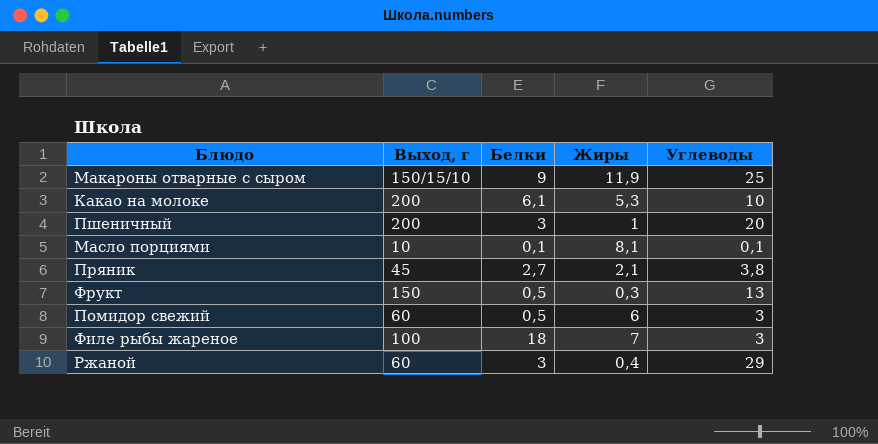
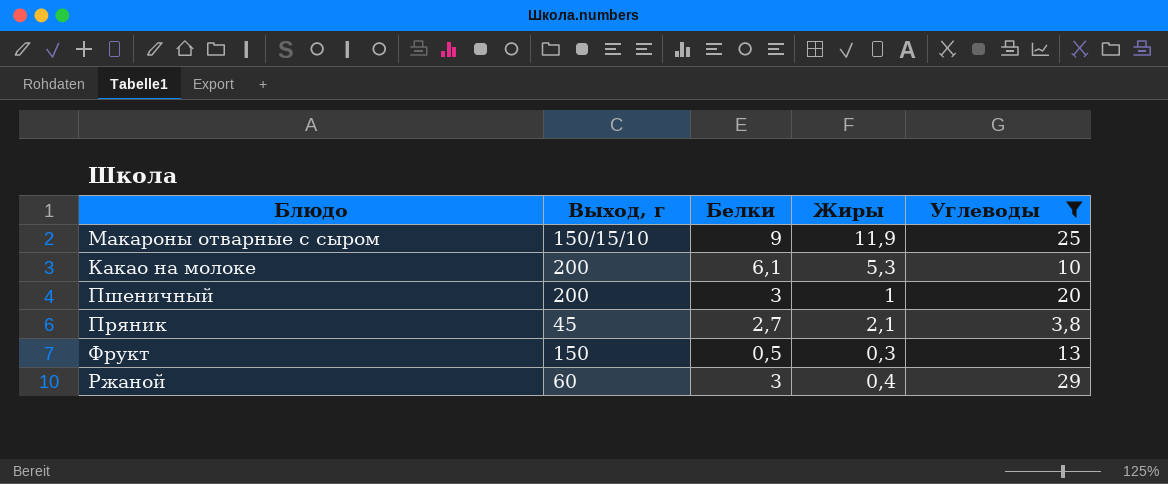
filter: none -> Углеводы >= 3,8

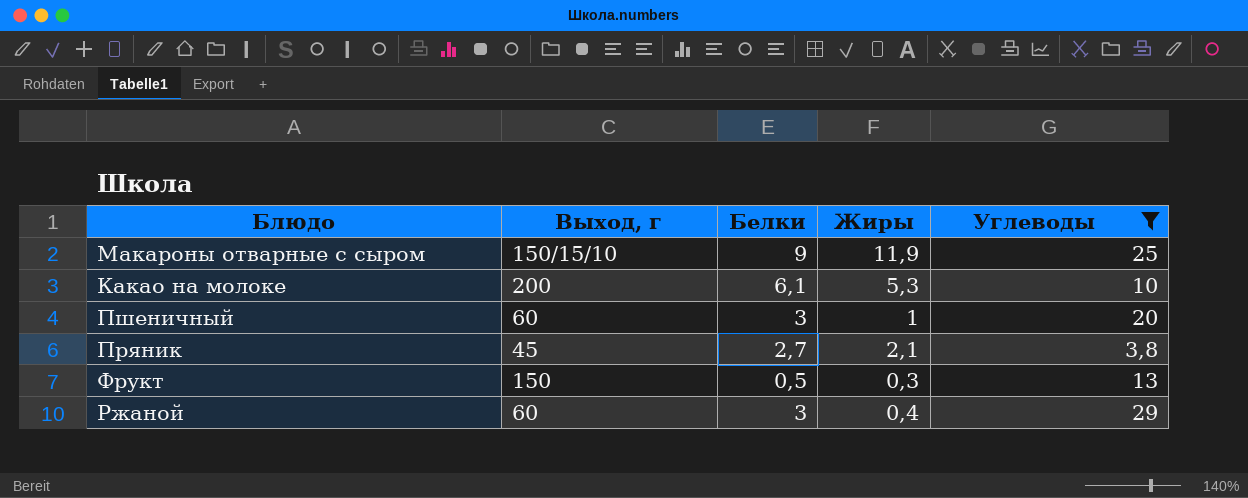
Пшеничный | Выход, г: 200 -> 60

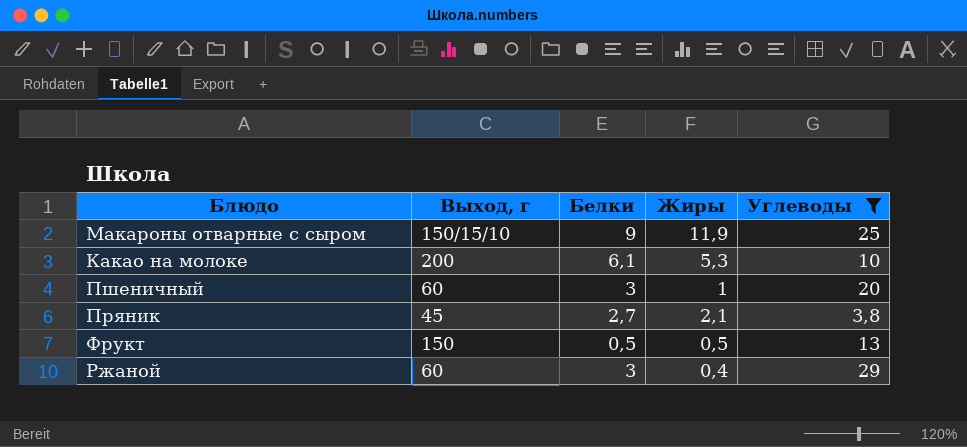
Фрукт | Жиры: 0,3 -> 0,5

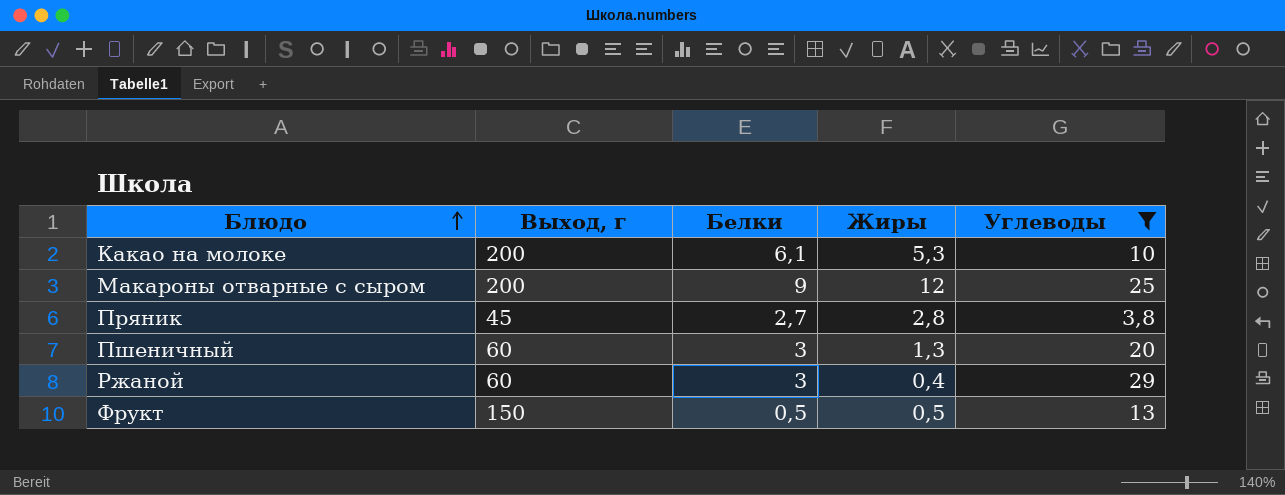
row order: none -> Блюдо ascending
Макароны отварные с сыром | Выход, г: 150/15/10 -> 200
Макароны отварные с сыром | Жиры: 11,9 -> 12
Пряник | Жиры: 2,1 -> 2,8
Пшеничный | Жиры: 1 -> 1,3

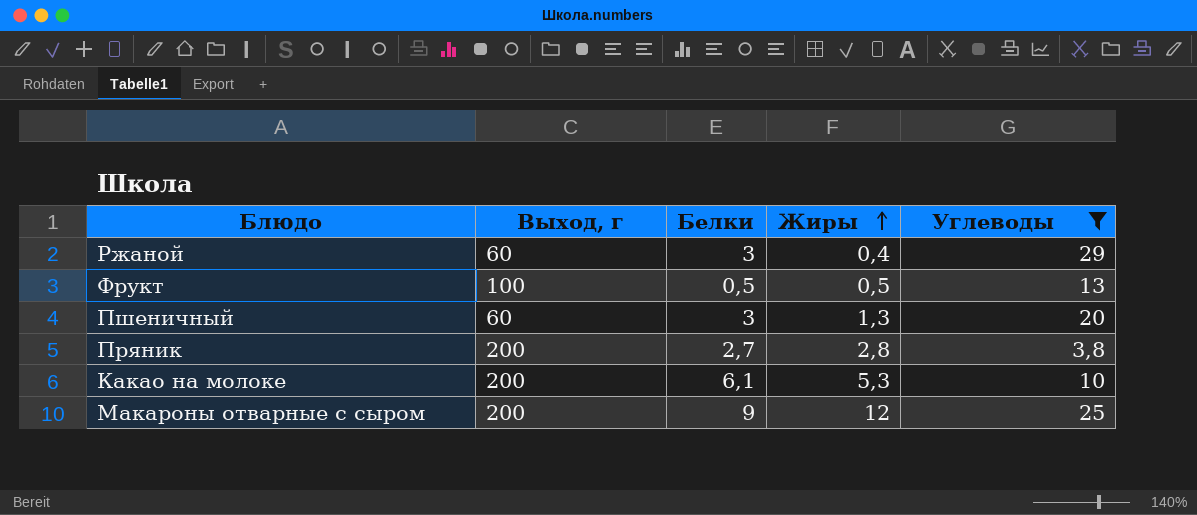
row order: Блюдо ascending -> Жиры ascending
Фрукт | Выход, г: 150 -> 100
Пряник | Выход, г: 45 -> 200

